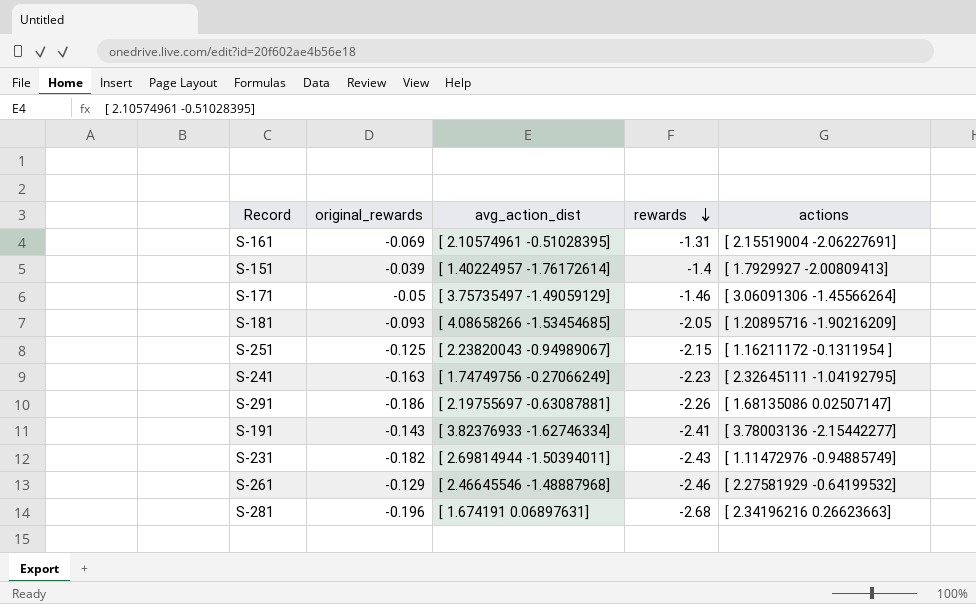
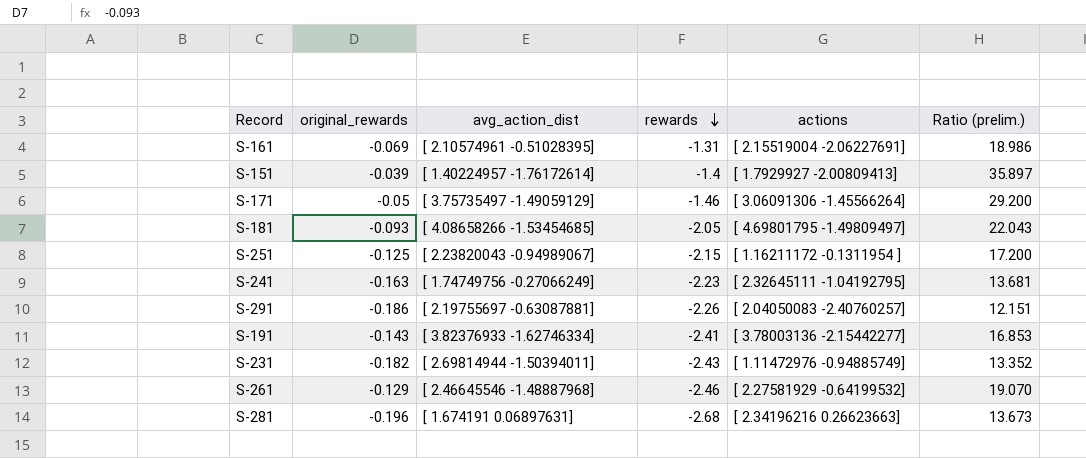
column Ratio (prelim.) | formula: none -> [rewards] / [original_rewards]
S-181 | actions: [ 1.20895716 -1.90216209] -> [ 4.69801795 -1.49809497]
S-291 | actions: [ 1.68135086 0.02507147] -> [ 2.04050083 -2.40760257]

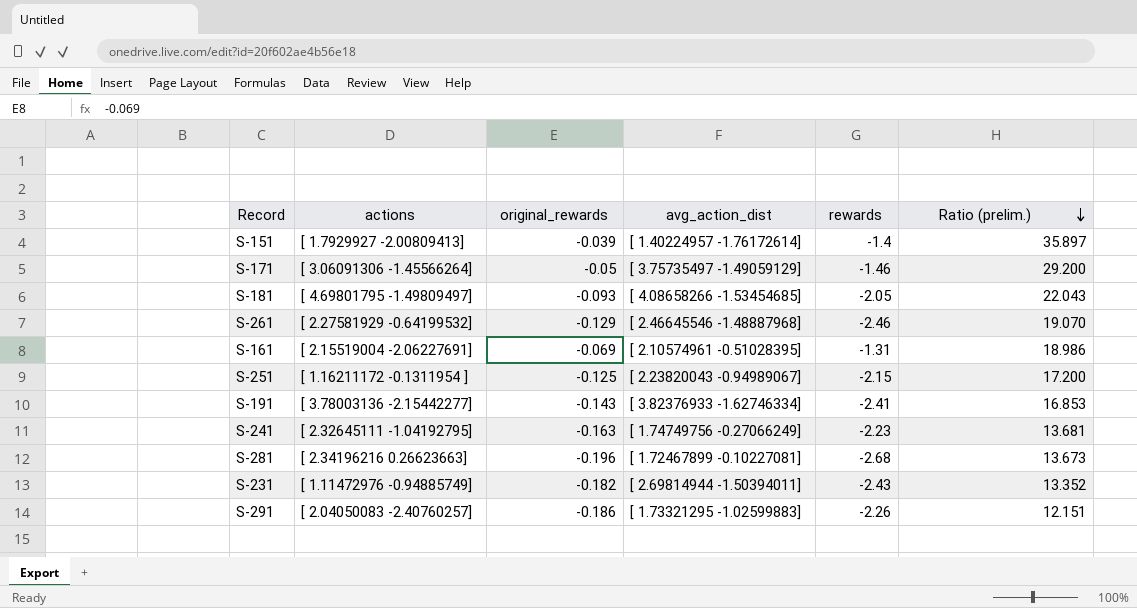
row order: rewards descending -> Ratio (prelim.) descending
column actions | position: 5 -> 2
S-281 | avg_action_dist: [ 1.674191 0.06897631] -> [ 1.72467899 -0.10227081]
S-291 | avg_action_dist: [ 2.19755697 -0.63087881] -> [ 1.73321295 -1.02599883]

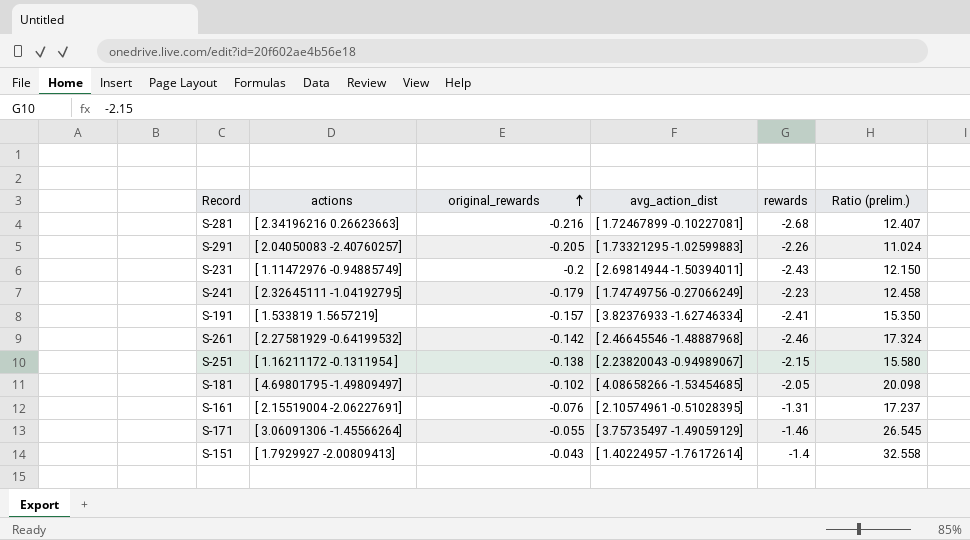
row order: Ratio (prelim.) descending -> original_rewards ascending
S-281 | original_rewards: -0.196 -> -0.216
S-281 | Ratio (prelim.): 13.673 -> 12.407
S-291 | original_rewards: -0.186 -> -0.205
S-291 | Ratio (prelim.): 12.151 -> 11.024
S-231 | original_rewards: -0.182 -> -0.2
S-231 | Ratio (prelim.): 13.352 -> 12.150
S-241 | original_rewards: -0.163 -> -0.179
S-241 | Ratio (prelim.): 13.681 -> 12.458
S-191 | actions: [ 3.78003136 -2.15442277] -> [ 1.533819 1.5657219]
S-191 | original_rewards: -0.143 -> -0.157
S-191 | Ratio (prelim.): 16.853 -> 15.350
S-261 | original_rewards: -0.129 -> -0.142
S-261 | Ratio (prelim.): 19.070 -> 17.324
S-251 | original_rewards: -0.125 -> -0.138
S-251 | Ratio (prelim.): 17.200 -> 15.580
S-181 | original_rewards: -0.093 -> -0.102
S-181 | Ratio (prelim.): 22.043 -> 20.098
S-161 | original_rewards: -0.069 -> -0.076
S-161 | Ratio (prelim.): 18.986 -> 17.237
S-171 | original_rewards: -0.05 -> -0.055
S-171 | Ratio (prelim.): 29.200 -> 26.545
S-151 | original_rewards: -0.039 -> -0.043
S-151 | Ratio (prelim.): 35.897 -> 32.558

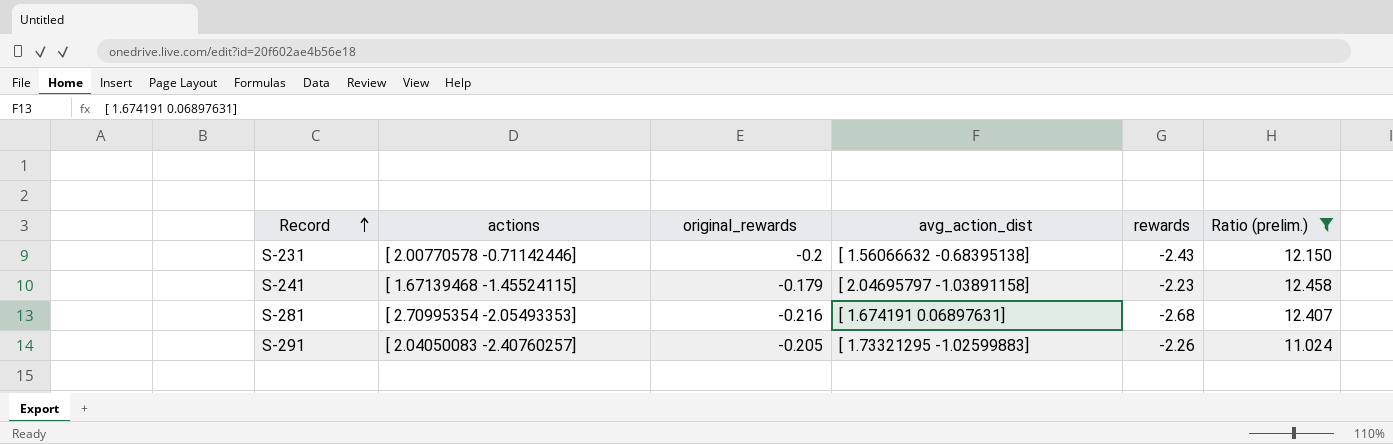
filter: none -> Ratio (prelim.) <= 12.458
row order: original_rewards ascending -> Record ascending
S-231 | actions: [ 1.11472976 -0.94885749] -> [ 2.00770578 -0.71142446]
S-231 | avg_action_dist: [ 2.69814944 -1.50394011] -> [ 1.56066632 -0.68395138]
S-241 | actions: [ 2.32645111 -1.04192795] -> [ 1.67139468 -1.45524115]
S-241 | avg_action_dist: [ 1.74749756 -0.27066249] -> [ 2.04695797 -1.03891158]
S-281 | actions: [ 2.34196216 0.26623663] -> [ 2.70995354 -2.05493353]
S-281 | avg_action_dist: [ 1.72467899 -0.10227081] -> [ 1.674191 0.06897631]

